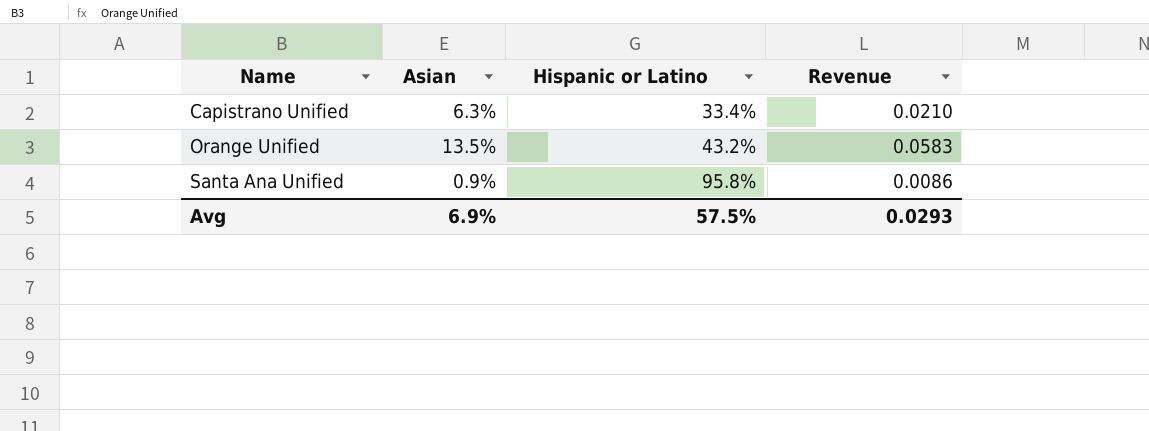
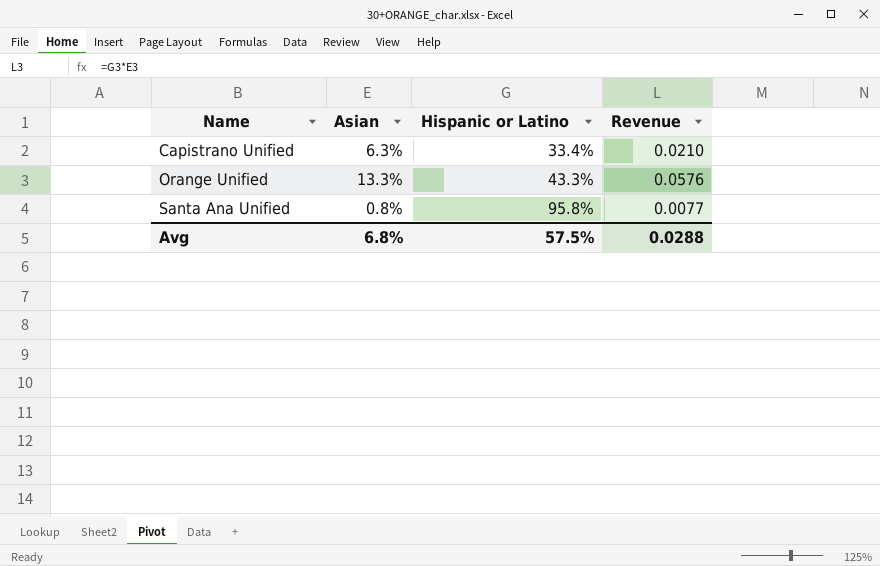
Orange Unified | Asian: 13.5% -> 13.3%
Orange Unified | Hispanic or Latino: 43.2% -> 43.3%
Orange Unified | Revenue: 0.0583 -> 0.0576
Santa Ana Unified | Asian: 0.9% -> 0.8%
Santa Ana Unified | Revenue: 0.0086 -> 0.0077
Avg | Asian: 6.9% -> 6.8%
Avg | Revenue: 0.0293 -> 0.0288

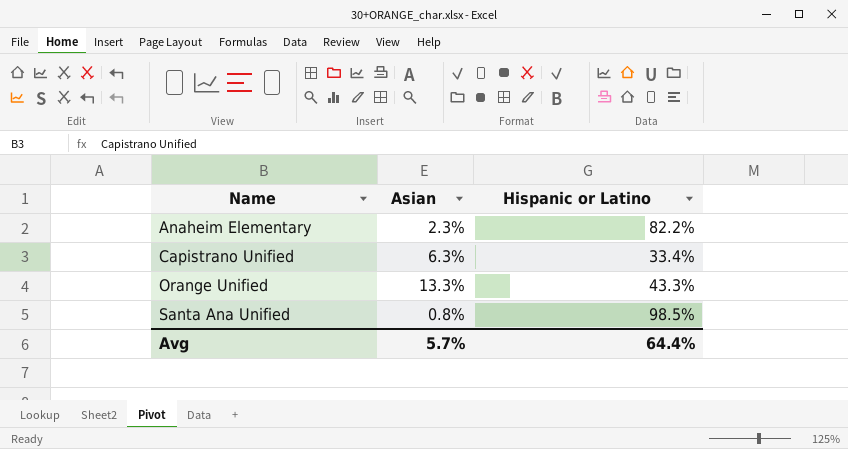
column Revenue | formula: [Asian] * [Hispanic or Latino] -> none
row Anaheim Elementary: none -> 2.3% | 82.2%
Santa Ana Unified | Hispanic or Latino: 95.8% -> 98.5%
Avg | Asian: 6.8% -> 5.7%
Avg | Hispanic or Latino: 57.5% -> 64.4%

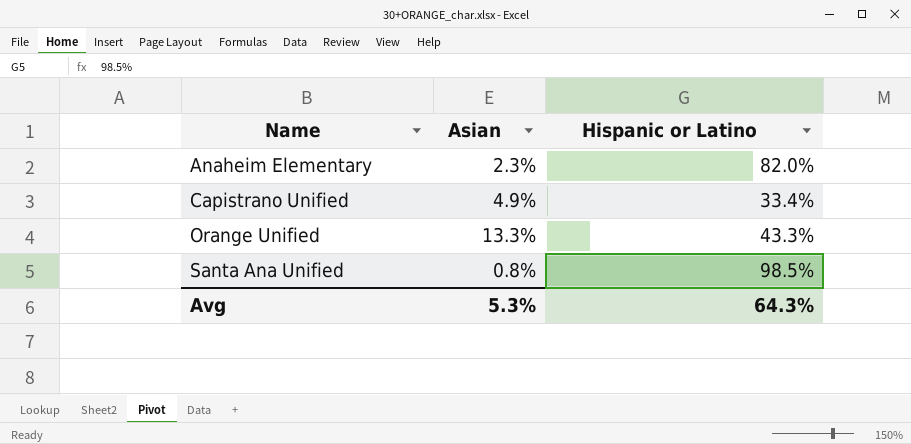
Anaheim Elementary | Hispanic or Latino: 82.2% -> 82.0%
Capistrano Unified | Asian: 6.3% -> 4.9%
Avg | Asian: 5.7% -> 5.3%
Avg | Hispanic or Latino: 64.4% -> 64.3%

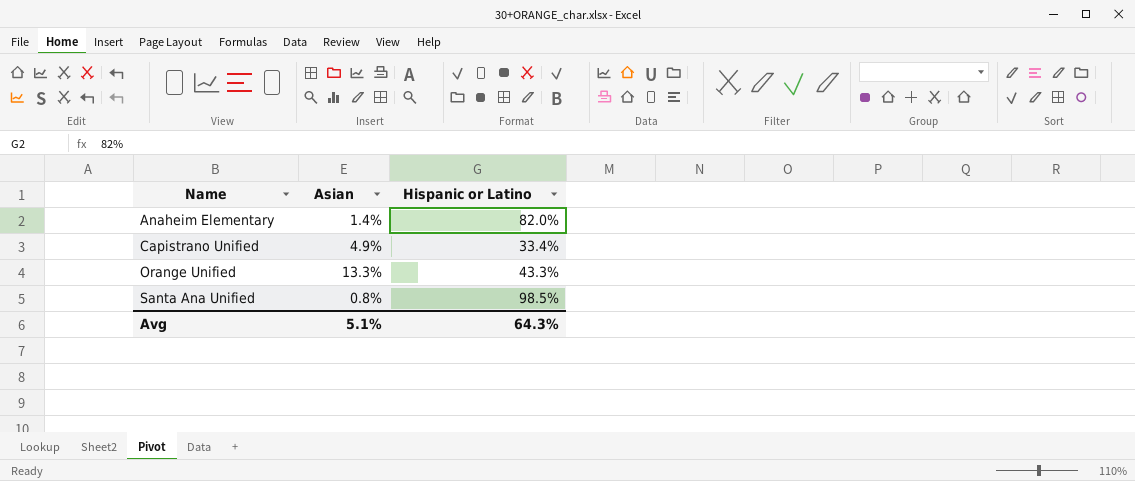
Anaheim Elementary | Asian: 2.3% -> 1.4%
Avg | Asian: 5.3% -> 5.1%

